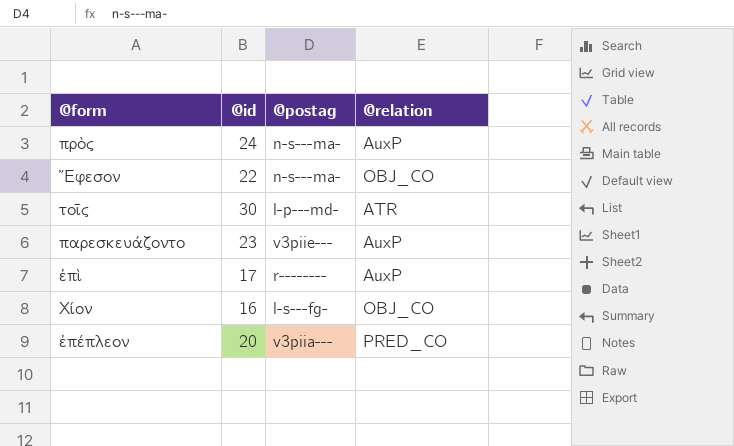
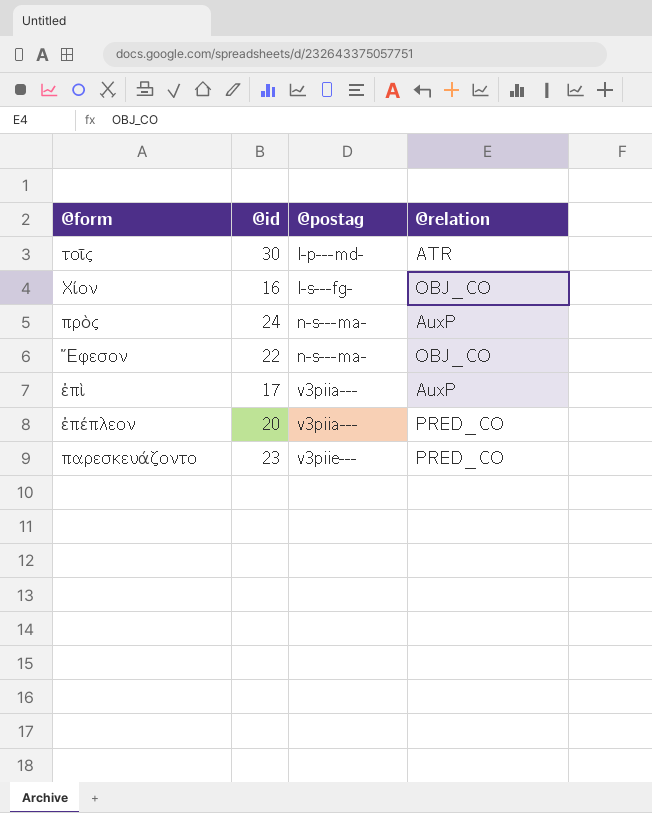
row order: none -> @postag ascending
ἐπὶ | @postag: r-------- -> v3piia---
παρεσκευάζοντο | @relation: AuxP -> PRED_CO

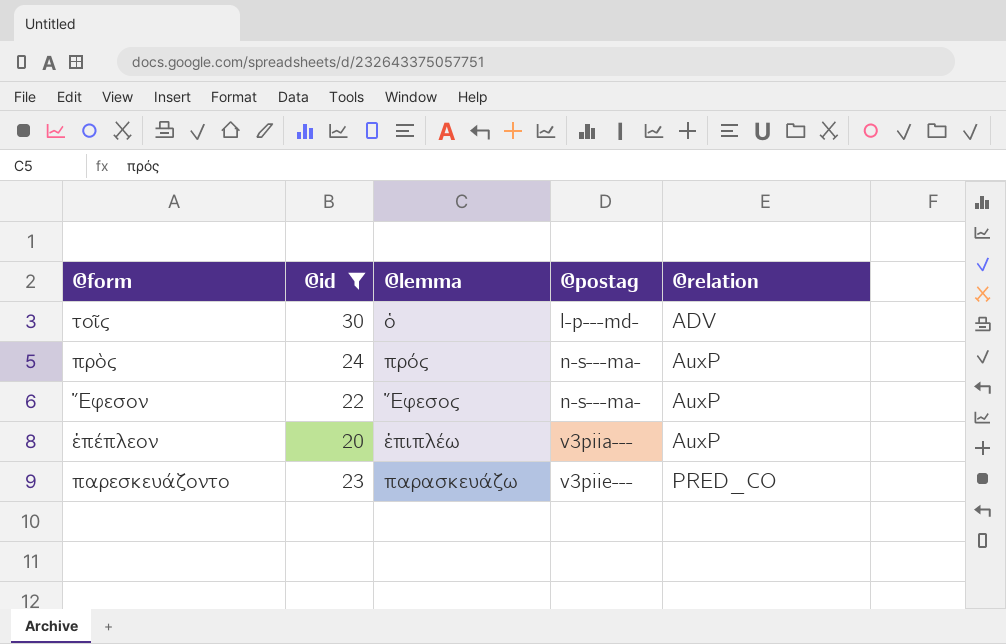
filter: none -> @id >= 20
column @lemma | position: none -> 3
τοῖς | @relation: ATR -> ADV
Ἔφεσον | @relation: OBJ_CO -> AuxP
ἐπέπλεον | @relation: PRED_CO -> AuxP

